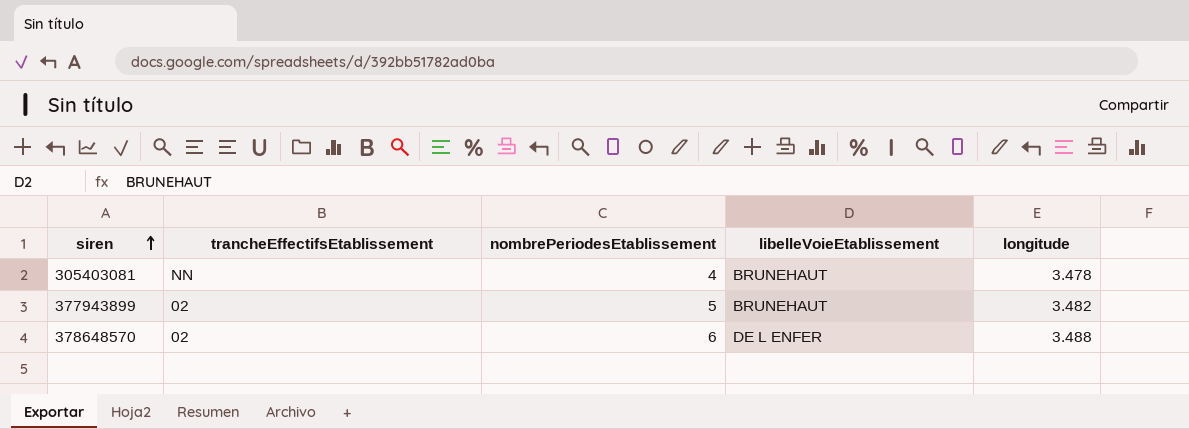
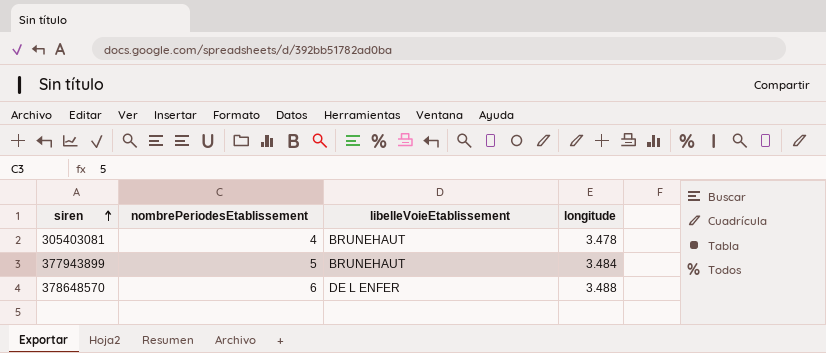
column trancheEffectifsEtablissement | position: 2 -> none
377943899 | longitude: 3.482 -> 3.484

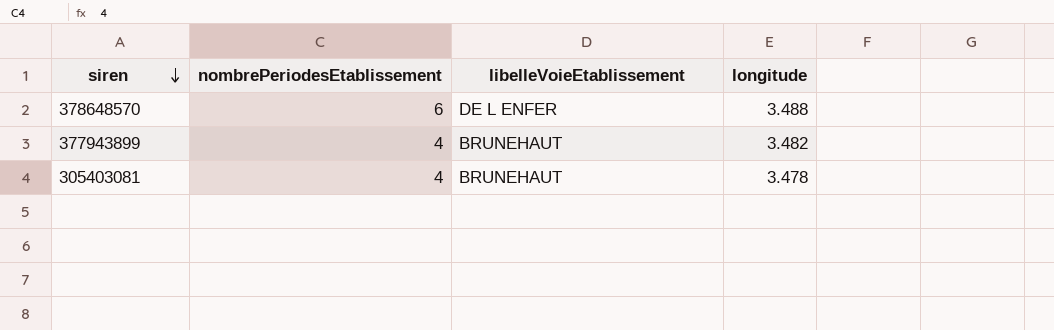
row order: siren ascending -> siren descending
377943899 | nombrePeriodesEtablissement: 5 -> 4
377943899 | longitude: 3.484 -> 3.482

